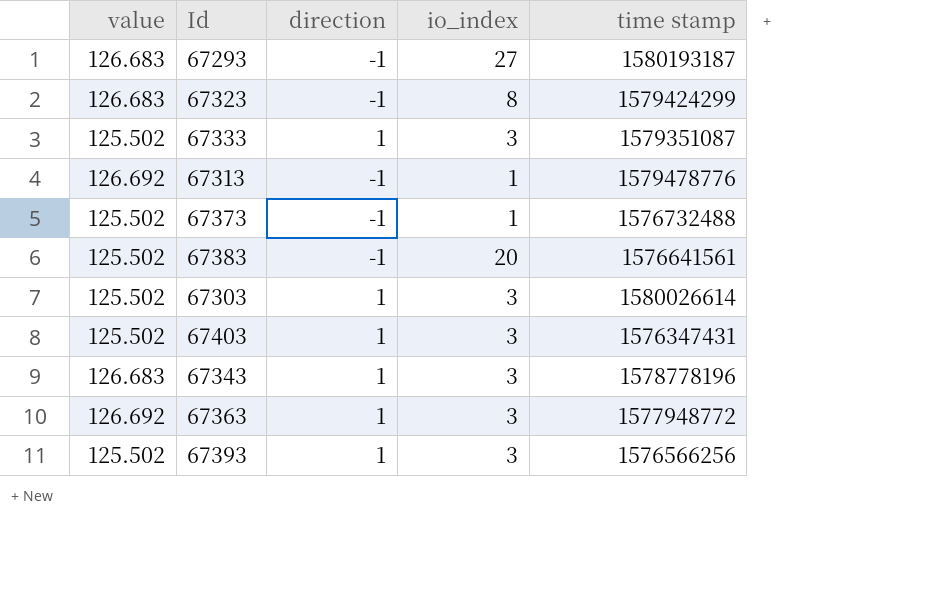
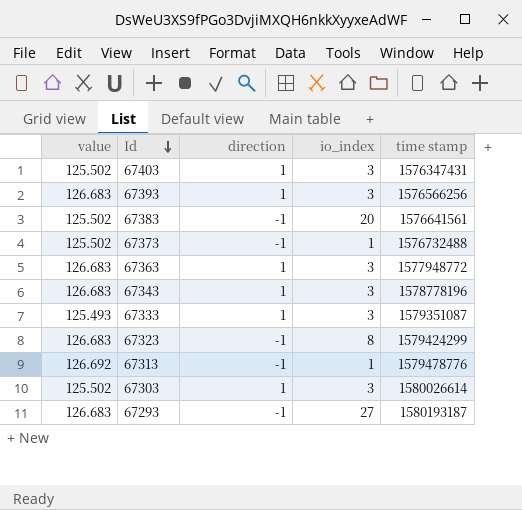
row order: none -> Id descending
67393 | value: 125.502 -> 126.683
67363 | value: 126.692 -> 126.683
67333 | value: 125.502 -> 125.493

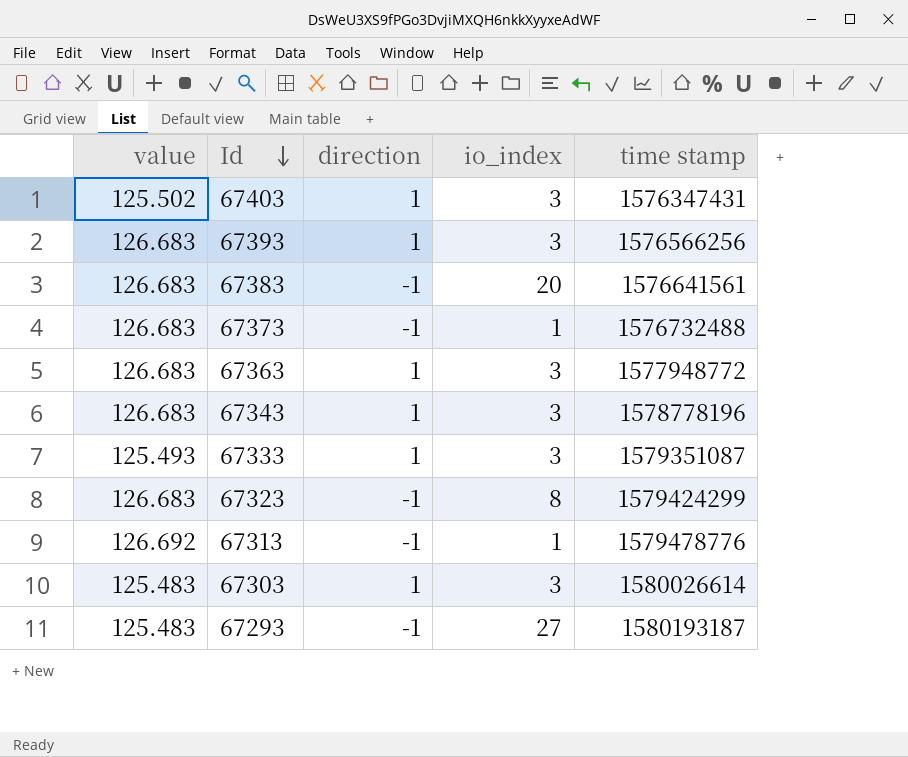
67383 | value: 125.502 -> 126.683
67373 | value: 125.502 -> 126.683
67303 | value: 125.502 -> 125.483
67293 | value: 126.683 -> 125.483

